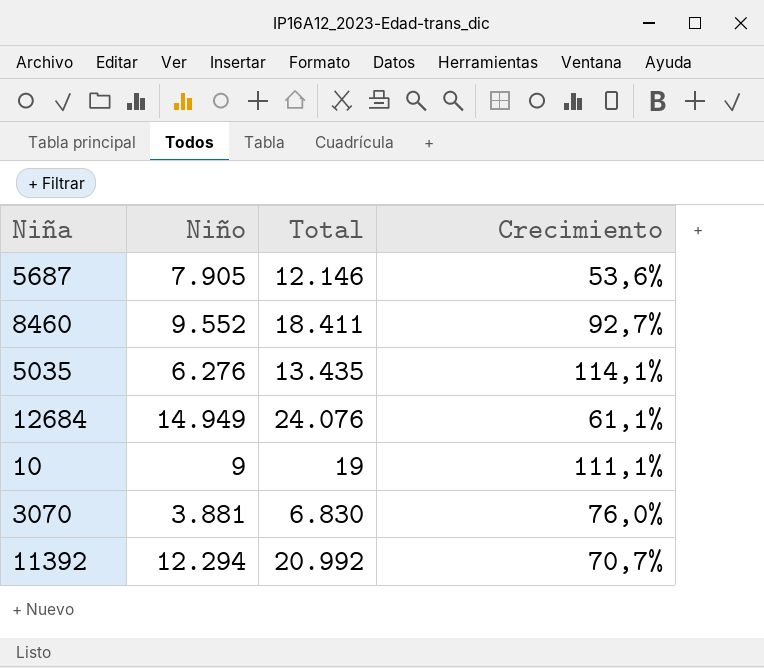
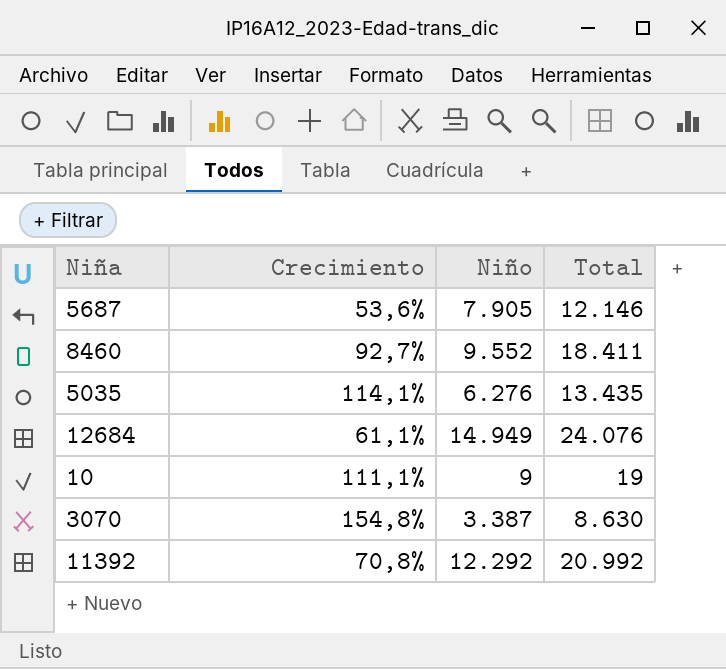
column Crecimiento | position: 4 -> 2
3070 | Crecimiento: 76,0% -> 154,8%
3070 | Niño: 3.881 -> 3.387
3070 | Total: 6.830 -> 8.630
11392 | Crecimiento: 70,7% -> 70,8%
11392 | Niño: 12.294 -> 12.292

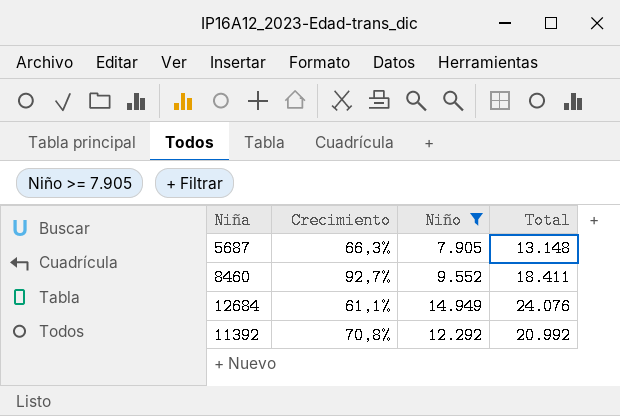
filter: none -> Niño >= 7.905
5687 | Crecimiento: 53,6% -> 66,3%
5687 | Total: 12.146 -> 13.148

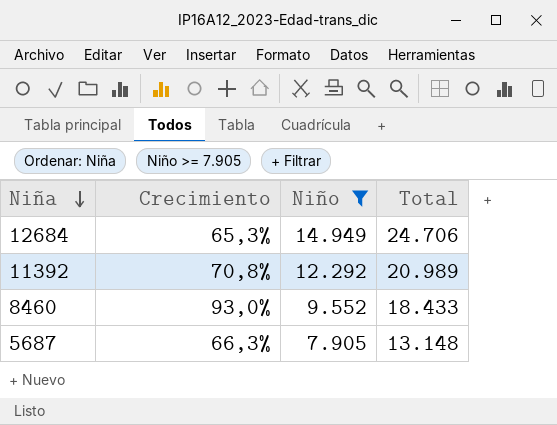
row order: none -> Niña descending
12684 | Crecimiento: 61,1% -> 65,3%
12684 | Total: 24.076 -> 24.706
11392 | Total: 20.992 -> 20.989
8460 | Crecimiento: 92,7% -> 93,0%
8460 | Total: 18.411 -> 18.433

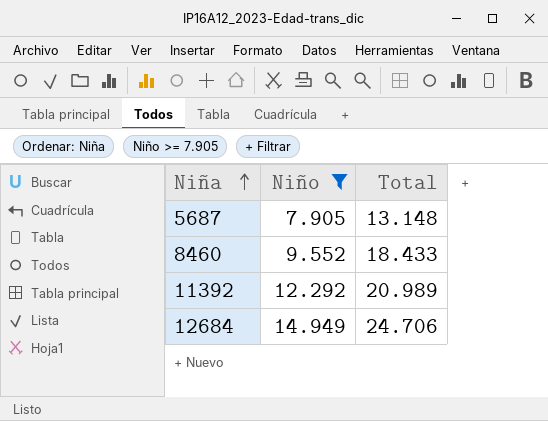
row order: Niña descending -> Niña ascending
column Crecimiento | formula: ([Total] - [Niño]) / [Niño] -> none

